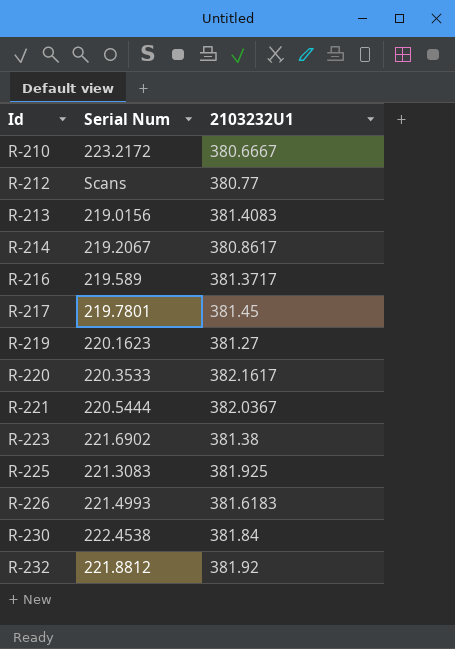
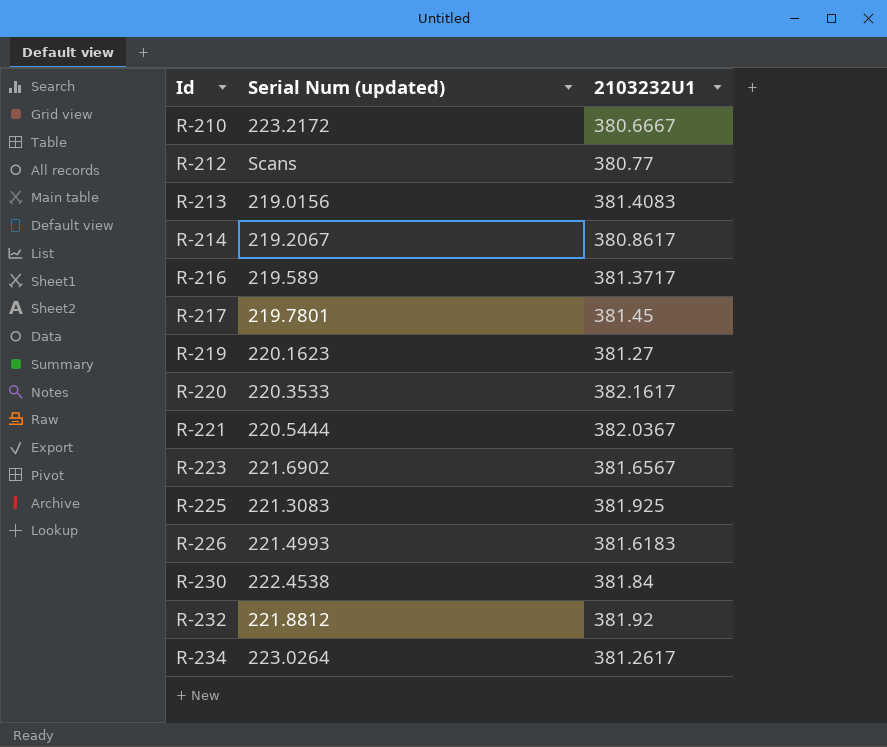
column name: Serial Num -> Serial Num (updated)
R-223 | 2103232U1: 381.38 -> 381.6567
row R-234: none -> 223.0264 | 381.2617

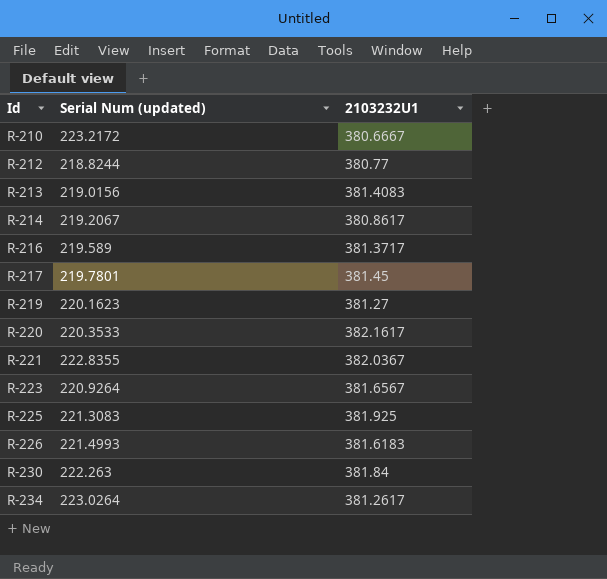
row R-232: 221.8812 | 381.92 -> none
R-212 | Serial Num (updated): Scans -> 218.8244
R-221 | Serial Num (updated): 220.5444 -> 222.8355
R-223 | Serial Num (updated): 221.6902 -> 220.9264
R-230 | Serial Num (updated): 222.4538 -> 222.263

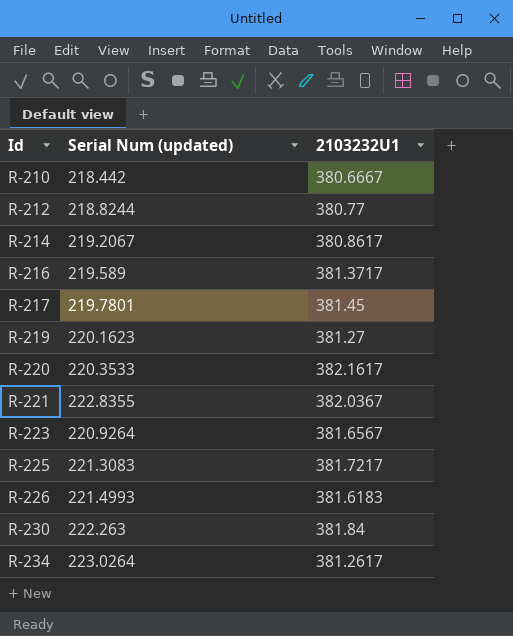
row R-213: 219.0156 | 381.4083 -> none
R-210 | Serial Num (updated): 223.2172 -> 218.442
R-225 | 2103232U1: 381.925 -> 381.7217

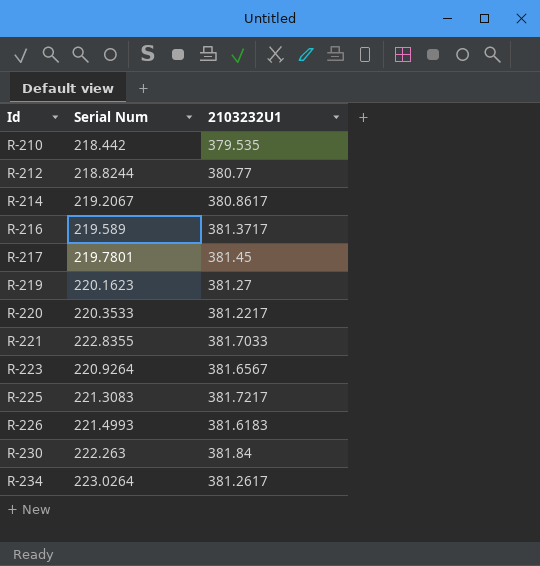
column name: Serial Num (updated) -> Serial Num
R-210 | 2103232U1: 380.6667 -> 379.535
R-220 | 2103232U1: 382.1617 -> 381.2217
R-221 | 2103232U1: 382.0367 -> 381.7033

